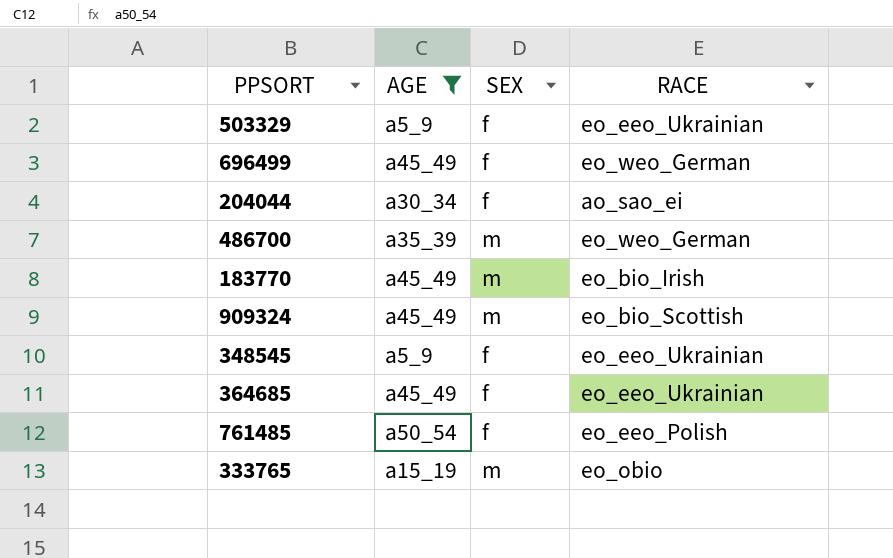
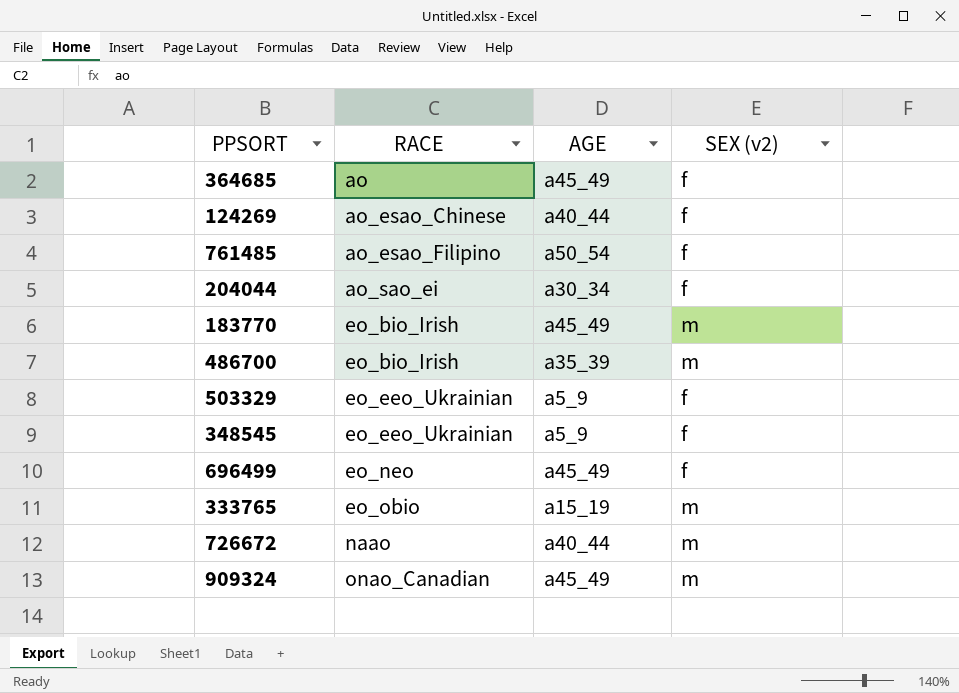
filter: AGE != a40_44 -> none
row order: none -> RACE ascending
column RACE | position: 4 -> 2
column name: SEX -> SEX (v2)
364685 | RACE: eo_eeo_Ukrainian -> ao
761485 | RACE: eo_eeo_Polish -> ao_esao_Filipino
486700 | RACE: eo_weo_German -> eo_bio_Irish
696499 | RACE: eo_weo_German -> eo_neo
909324 | RACE: eo_bio_Scottish -> onao_Canadian

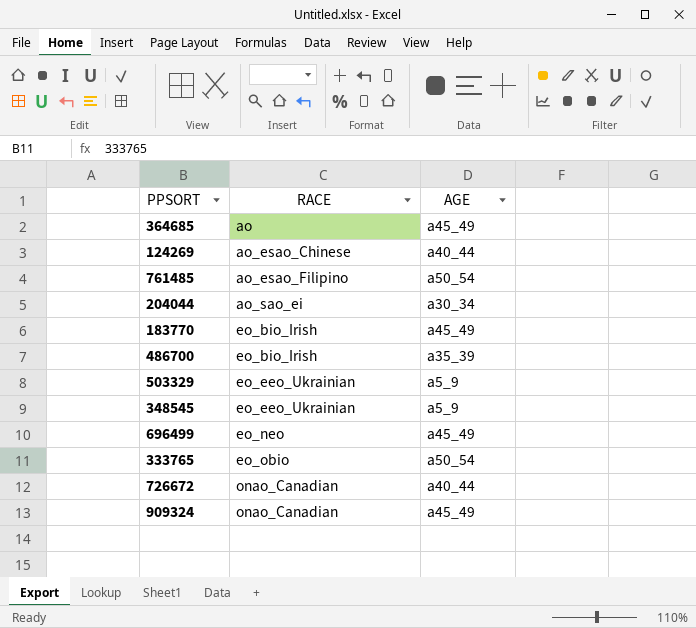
column SEX (v2) | position: 4 -> none
333765 | AGE: a15_19 -> a50_54
726672 | RACE: naao -> onao_Canadian

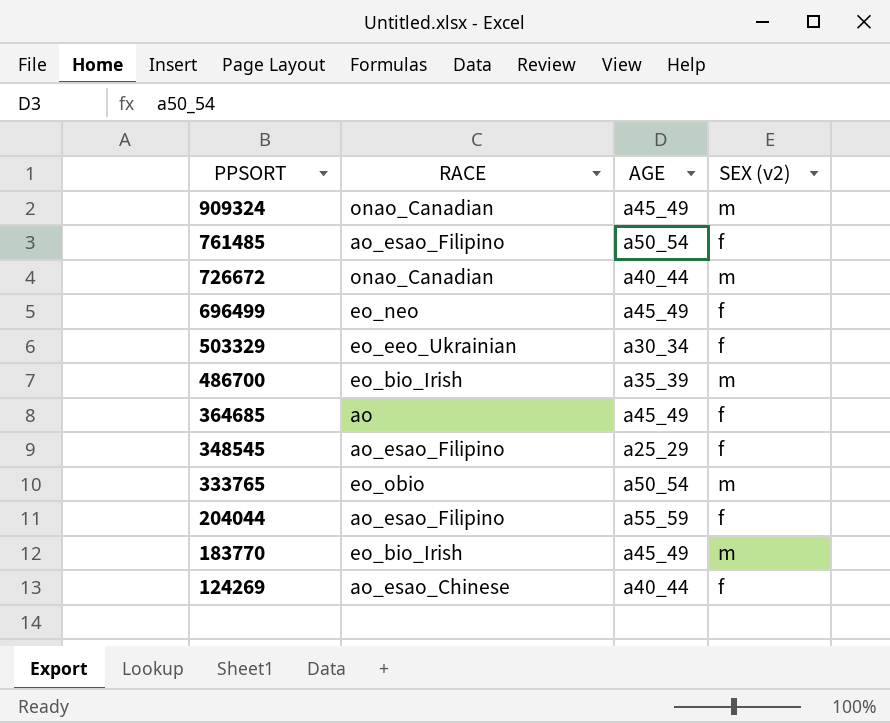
row order: RACE ascending -> PPSORT descending
column SEX (v2) | position: none -> 4
503329 | AGE: a5_9 -> a30_34
348545 | RACE: eo_eeo_Ukrainian -> ao_esao_Filipino
348545 | AGE: a5_9 -> a25_29
204044 | RACE: ao_sao_ei -> ao_esao_Filipino
204044 | AGE: a30_34 -> a55_59

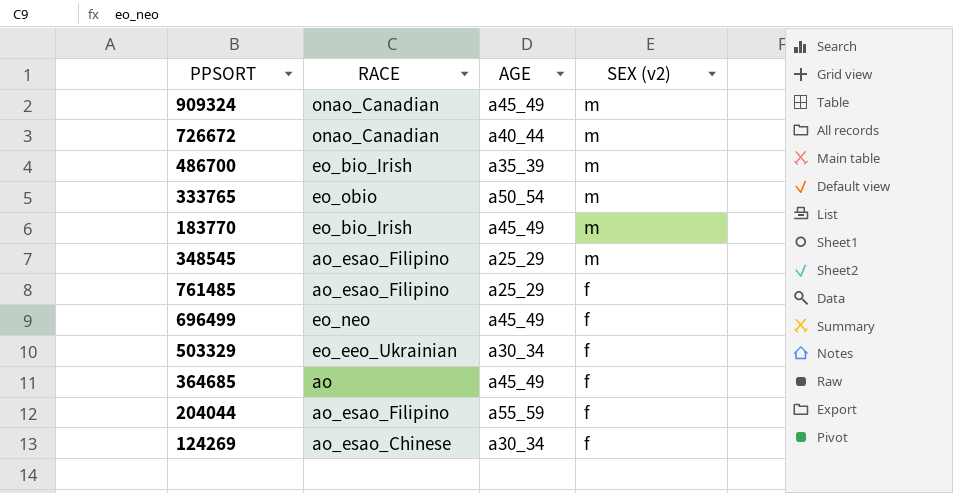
row order: PPSORT descending -> SEX (v2) descending
348545 | SEX (v2): f -> m
761485 | AGE: a50_54 -> a25_29
124269 | AGE: a40_44 -> a30_34

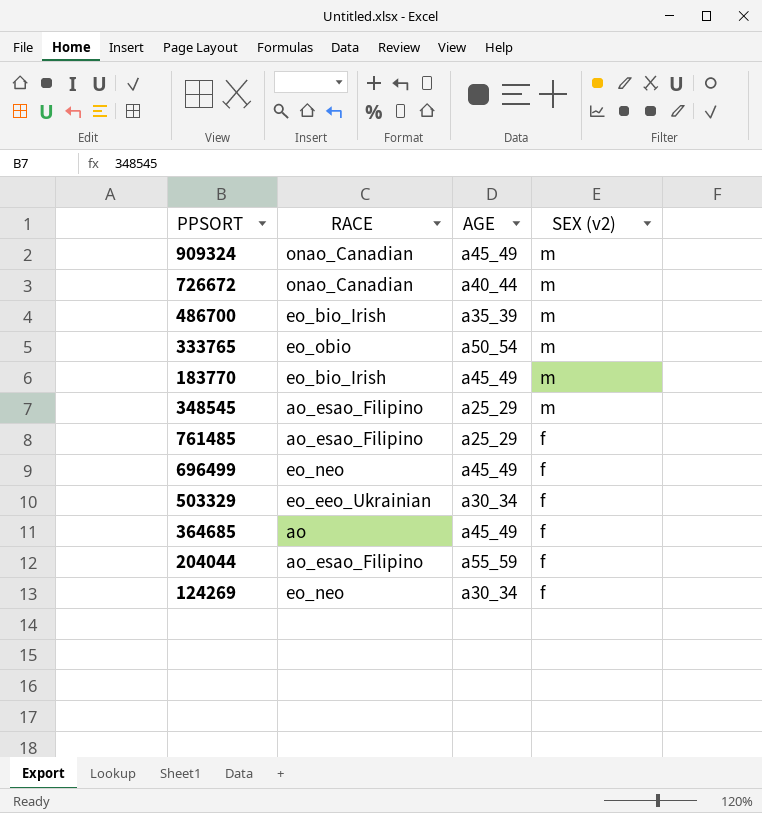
124269 | RACE: ao_esao_Chinese -> eo_neo

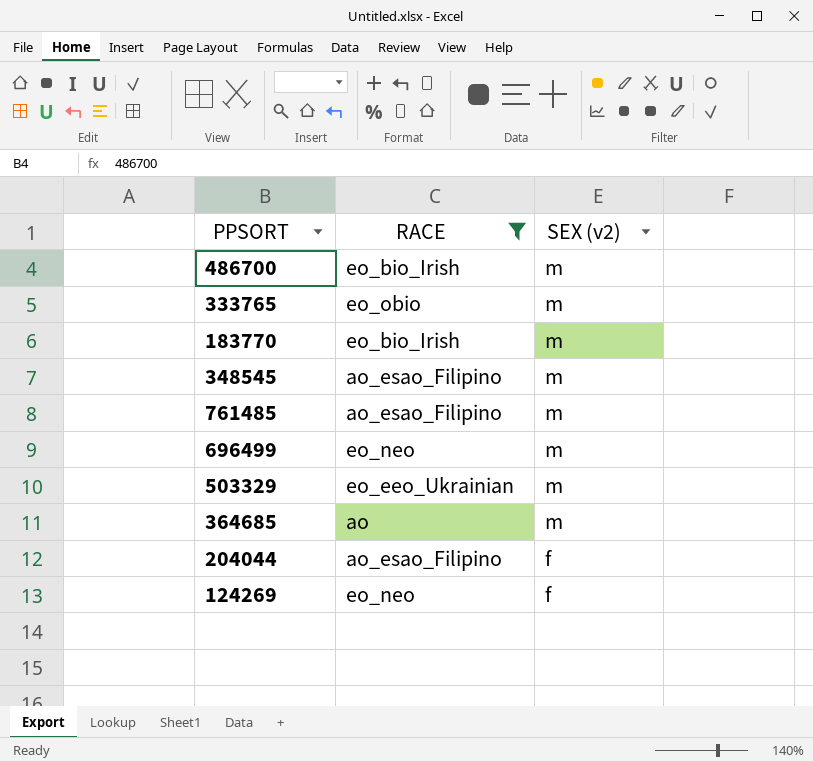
filter: none -> RACE != onao_Canadian
column AGE | position: 3 -> none
761485 | SEX (v2): f -> m
696499 | SEX (v2): f -> m
503329 | SEX (v2): f -> m
364685 | SEX (v2): f -> m

